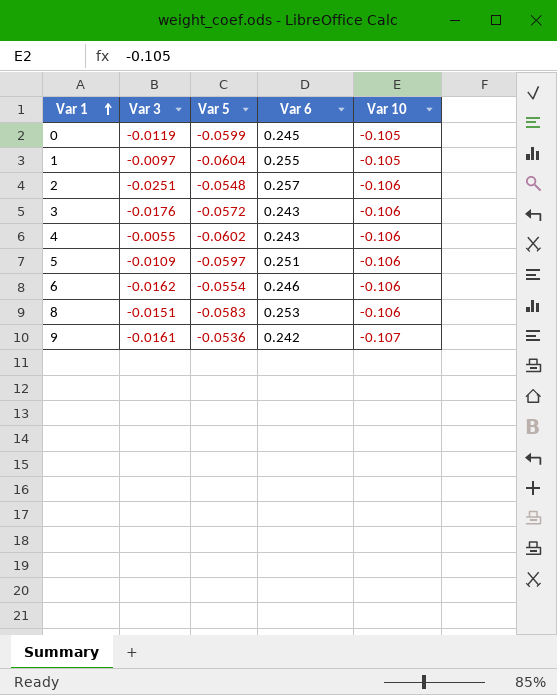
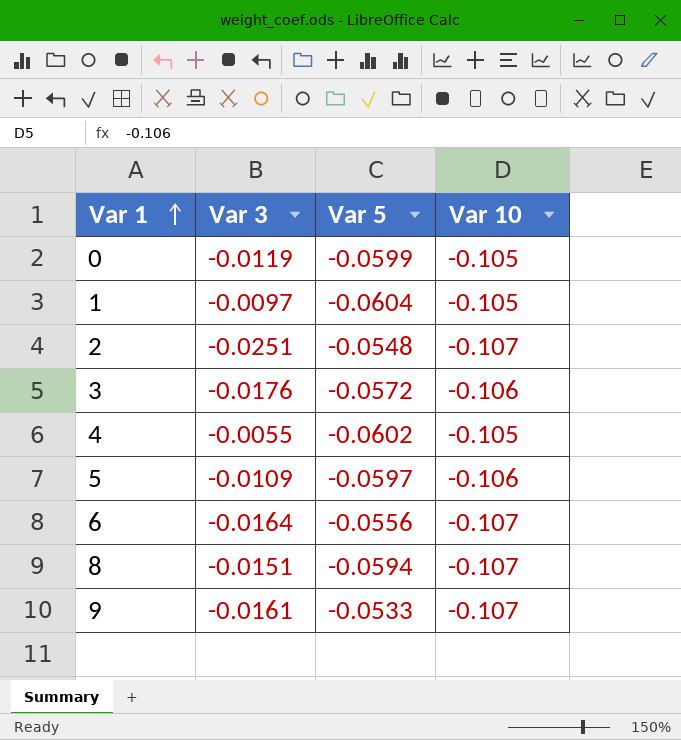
column Var 6 | position: 4 -> none
2 | Var 10: -0.106 -> -0.107
4 | Var 10: -0.106 -> -0.105
6 | Var 3: -0.0162 -> -0.0164
6 | Var 5: -0.0554 -> -0.0556
6 | Var 10: -0.106 -> -0.107
8 | Var 5: -0.0583 -> -0.0594
8 | Var 10: -0.106 -> -0.107
9 | Var 5: -0.0536 -> -0.0533

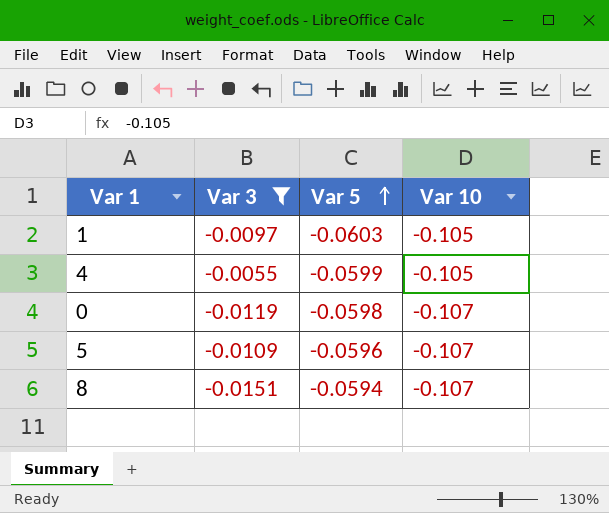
filter: none -> Var 3 >= -0.0151
row order: Var 1 ascending -> Var 5 ascending
1 | Var 5: -0.0604 -> -0.0603
4 | Var 5: -0.0602 -> -0.0599
0 | Var 5: -0.0599 -> -0.0598
0 | Var 10: -0.105 -> -0.107
5 | Var 5: -0.0597 -> -0.0596
5 | Var 10: -0.106 -> -0.107

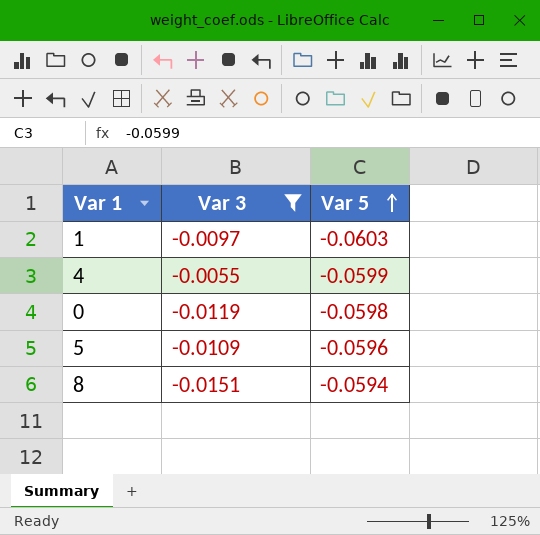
column Var 10 | position: 4 -> none

